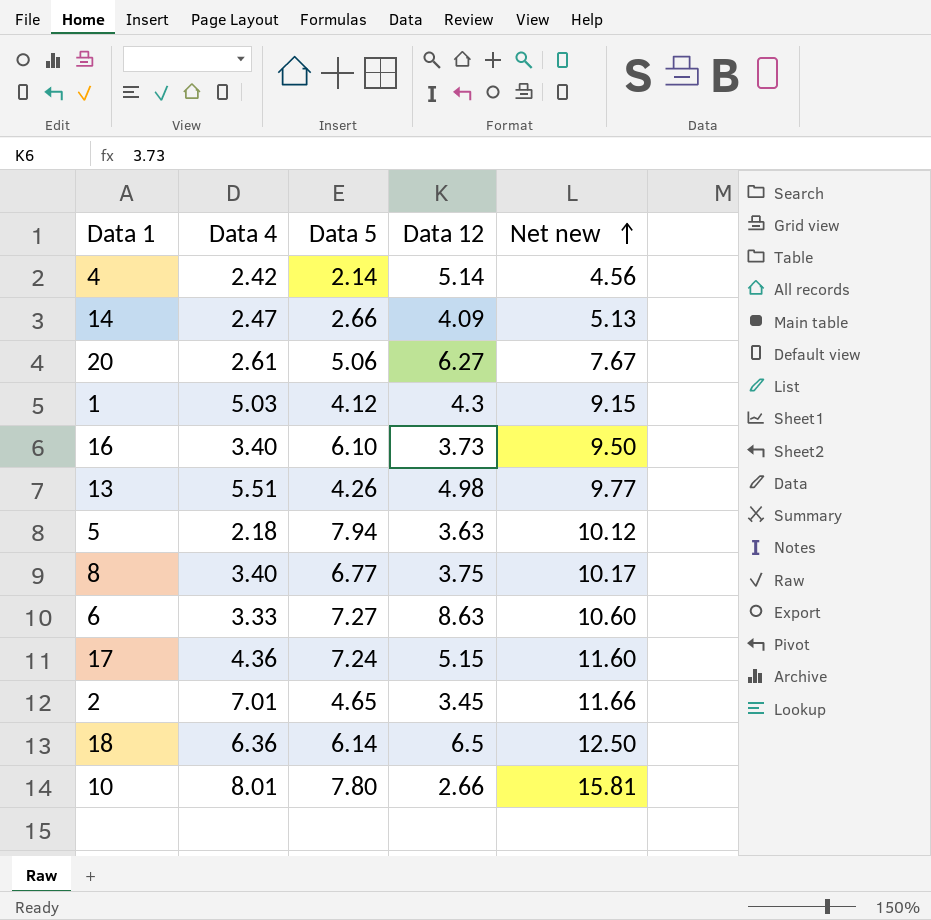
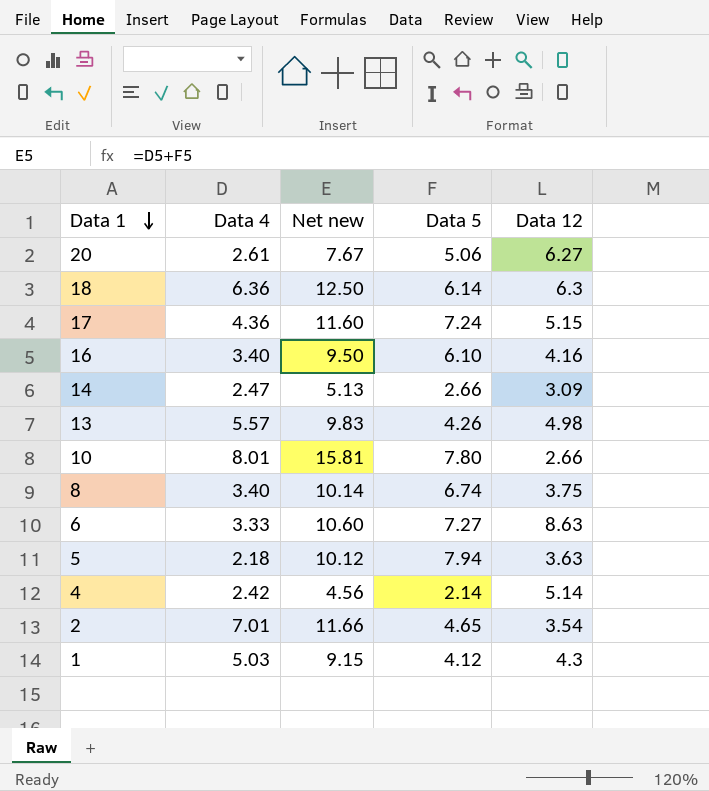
row order: Net new ascending -> Data 1 descending
column Net new | position: 5 -> 3
18 | Data 12: 6.5 -> 6.3
16 | Data 12: 3.73 -> 4.16
14 | Data 12: 4.09 -> 3.09
13 | Data 4: 5.51 -> 5.57
13 | Net new: 9.77 -> 9.83
8 | Net new: 10.17 -> 10.14
8 | Data 5: 6.77 -> 6.74
2 | Data 12: 3.45 -> 3.54

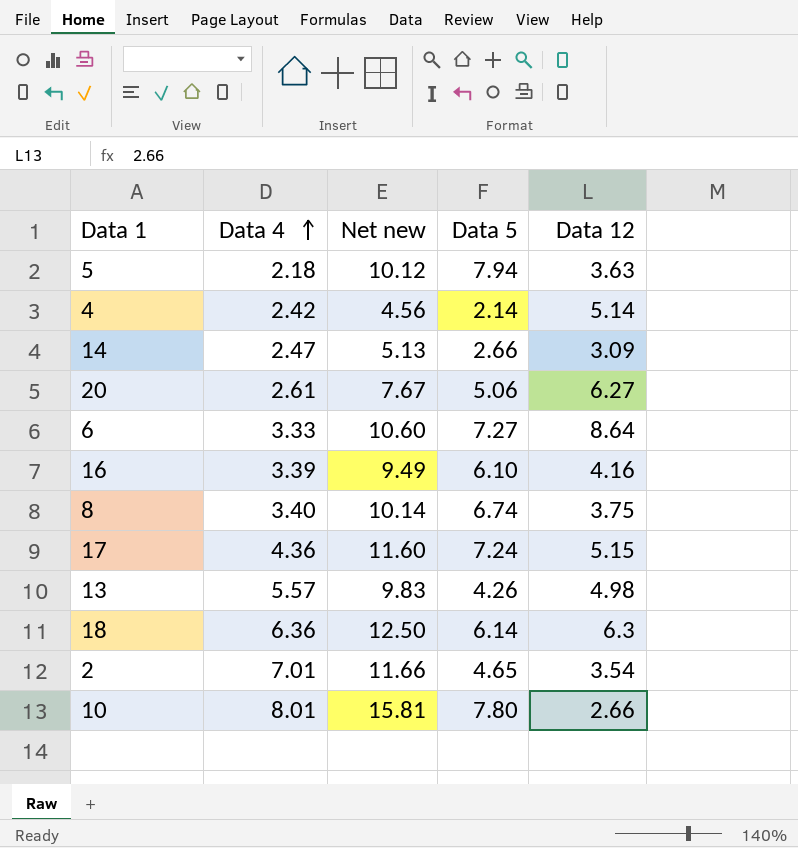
row order: Data 1 descending -> Data 4 ascending
row 1: 5.03 | 9.15 | 4.12 | 4.3 -> none
6 | Data 12: 8.63 -> 8.64
16 | Data 4: 3.40 -> 3.39
16 | Net new: 9.50 -> 9.49

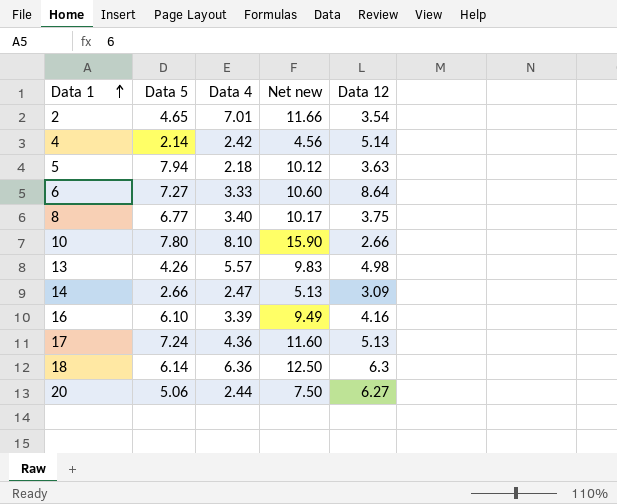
row order: Data 4 ascending -> Data 1 ascending
column Data 5 | position: 4 -> 2
8 | Data 5: 6.74 -> 6.77
8 | Net new: 10.14 -> 10.17
10 | Data 4: 8.01 -> 8.10
10 | Net new: 15.81 -> 15.90
17 | Data 12: 5.15 -> 5.13
20 | Data 4: 2.61 -> 2.44
20 | Net new: 7.67 -> 7.50

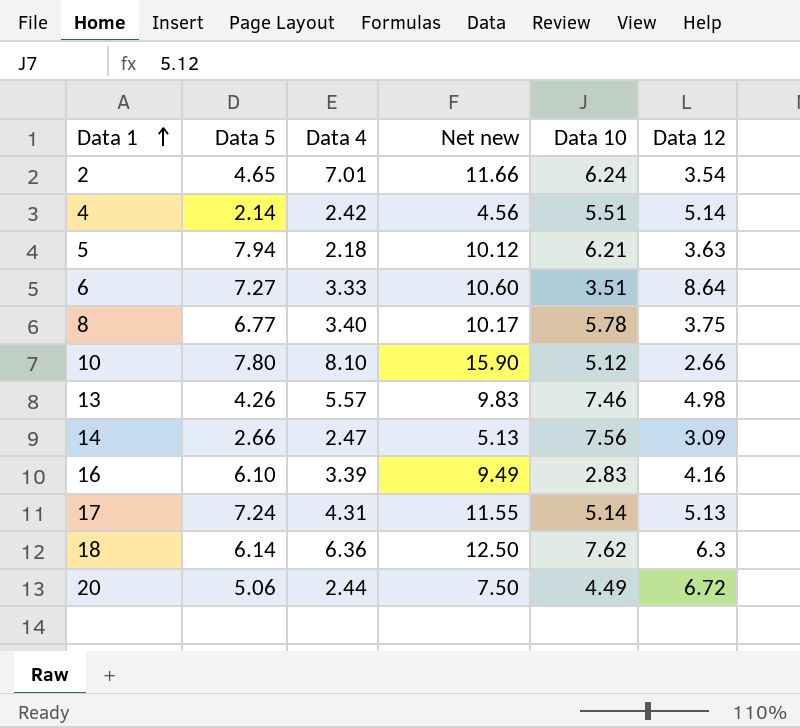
column Data 10 | position: none -> 5
17 | Data 4: 4.36 -> 4.31
17 | Net new: 11.60 -> 11.55
20 | Data 12: 6.27 -> 6.72

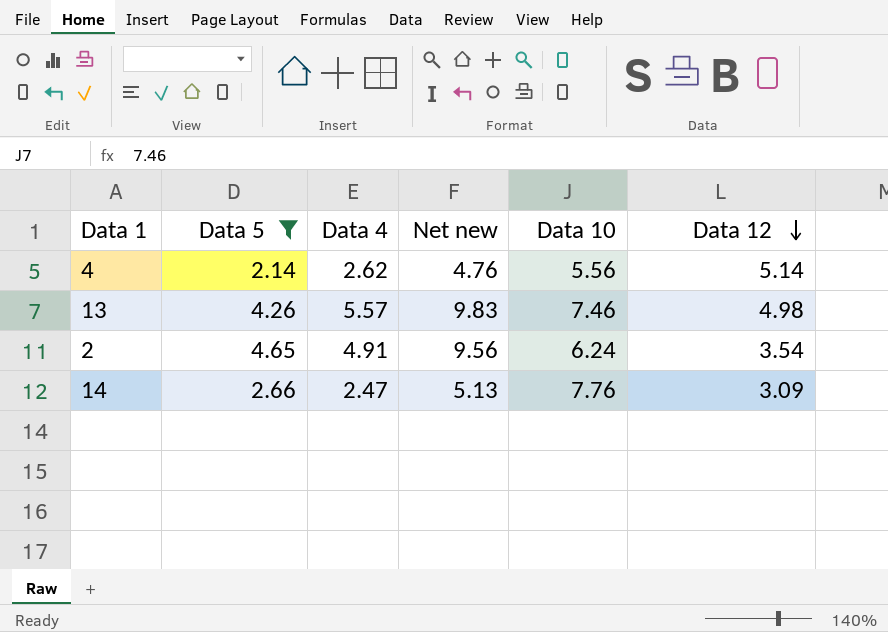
filter: none -> Data 5 <= 4.65
row order: Data 1 ascending -> Data 12 descending
4 | Data 4: 2.42 -> 2.62
4 | Net new: 4.56 -> 4.76
4 | Data 10: 5.51 -> 5.56
2 | Data 4: 7.01 -> 4.91
2 | Net new: 11.66 -> 9.56
14 | Data 10: 7.56 -> 7.76

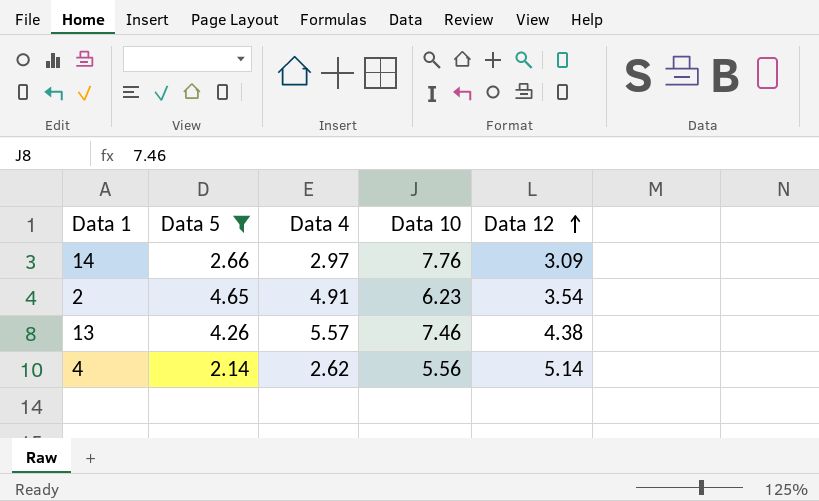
row order: Data 12 descending -> Data 12 ascending
column Net new | formula: [Data 5] + [Data 4] -> none
14 | Data 4: 2.47 -> 2.97
2 | Data 10: 6.24 -> 6.23
13 | Data 12: 4.98 -> 4.38

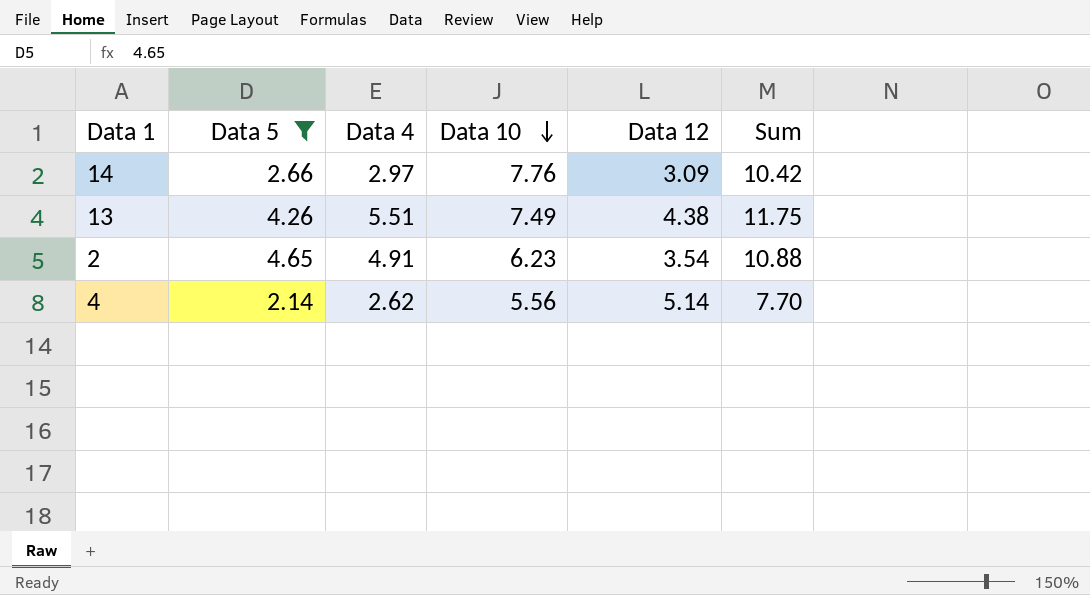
row order: Data 12 ascending -> Data 10 descending
column Sum | formula: none -> [Data 5] + [Data 10]
13 | Data 4: 5.57 -> 5.51
13 | Data 10: 7.46 -> 7.49

